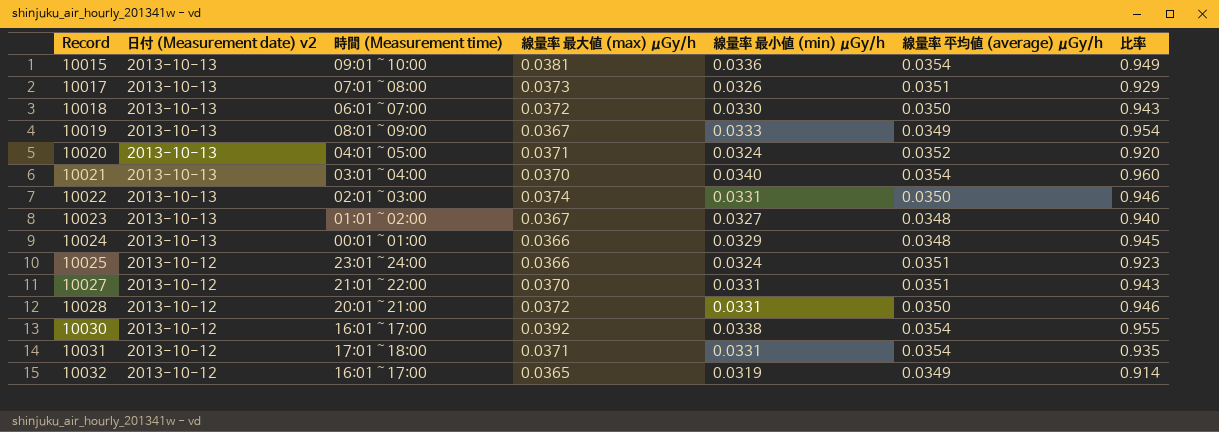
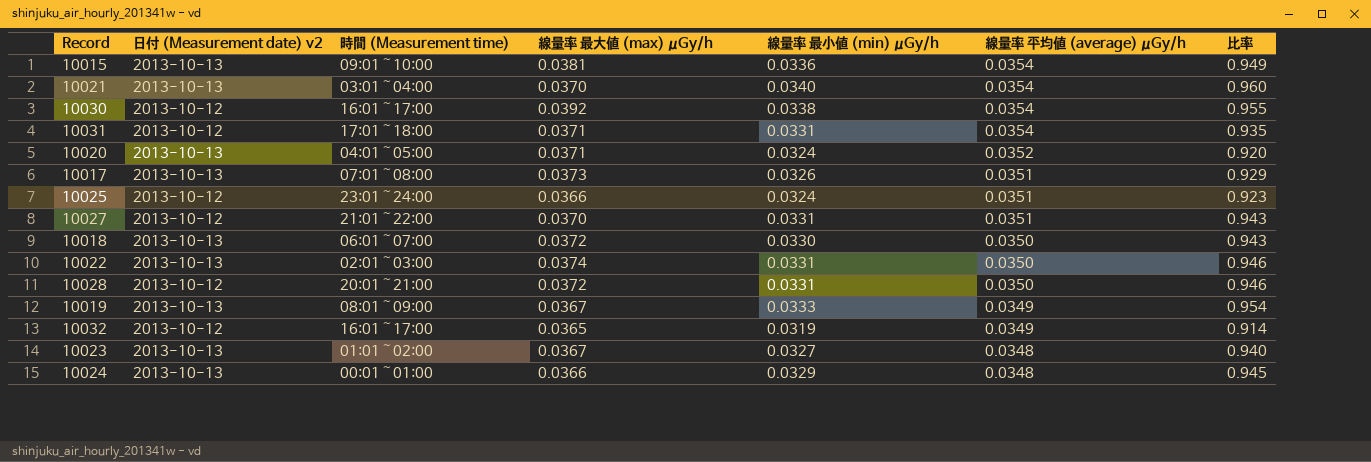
row order: Record ascending -> 線量率 平均値 (average) μGy/h descending

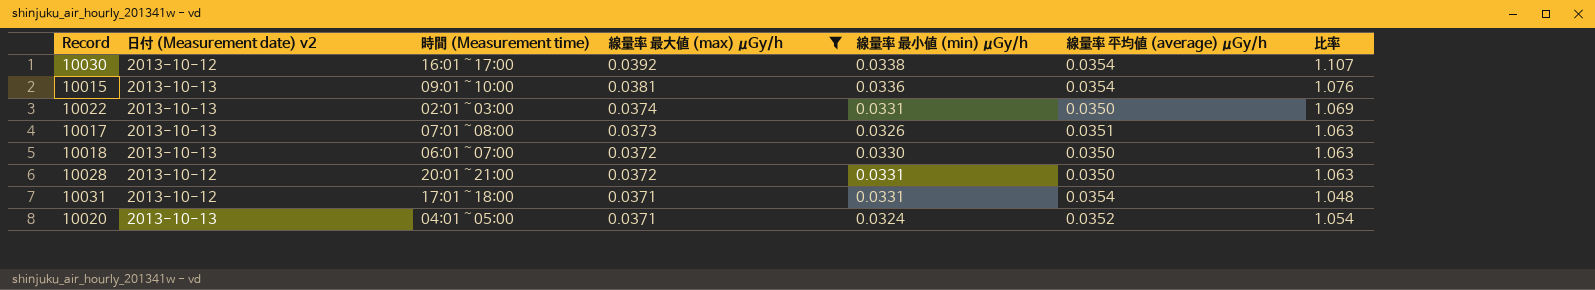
filter: none -> 線量率 最大値 (max) μGy/h >= 0.0371
row order: 線量率 平均値 (average) μGy/h descending -> 線量率 最大値 (max) μGy/h descending
column 比率 | formula: [線量率 最小値 (min) μGy/h] / [線量率 平均値 (average) μGy/h] -> [線量率 最大値 (max) μGy/h] / [線量率 平均値 (average) μGy/h]

